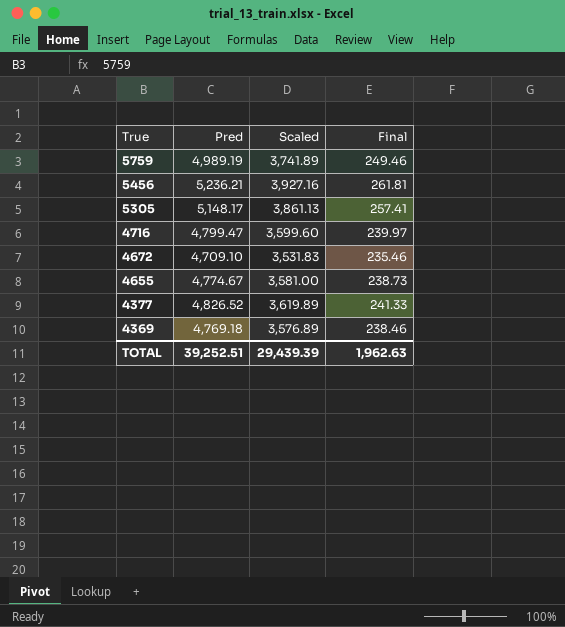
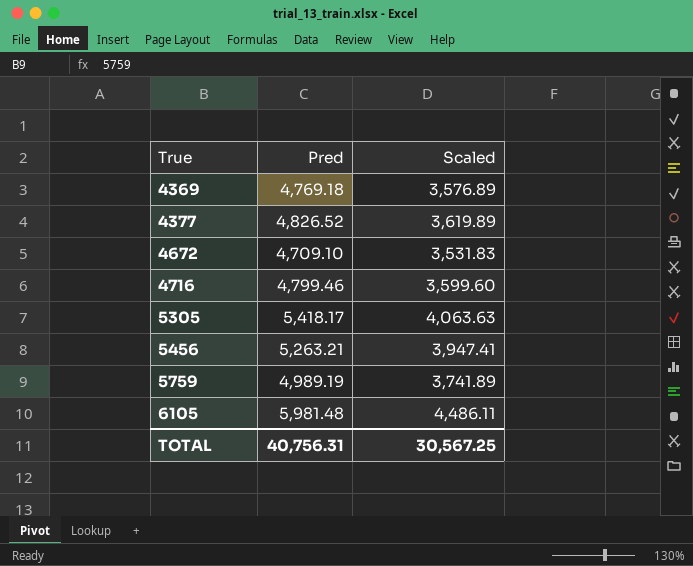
row order: True descending -> True ascending
column Final | formula: [Pred] * 0.05 -> none
row 4655: 4,774.67 | 3,581.00 | 238.73 -> none
4716 | Pred: 4,799.47 -> 4,799.46
5305 | Pred: 5,148.17 -> 5,418.17
5305 | Scaled: 3,861.13 -> 4,063.63
5456 | Pred: 5,236.21 -> 5,263.21
5456 | Scaled: 3,927.16 -> 3,947.41
row 6105: none -> 5,981.48 | 4,486.11
TOTAL | Pred: 39,252.51 -> 40,756.31
TOTAL | Scaled: 29,439.39 -> 30,567.25

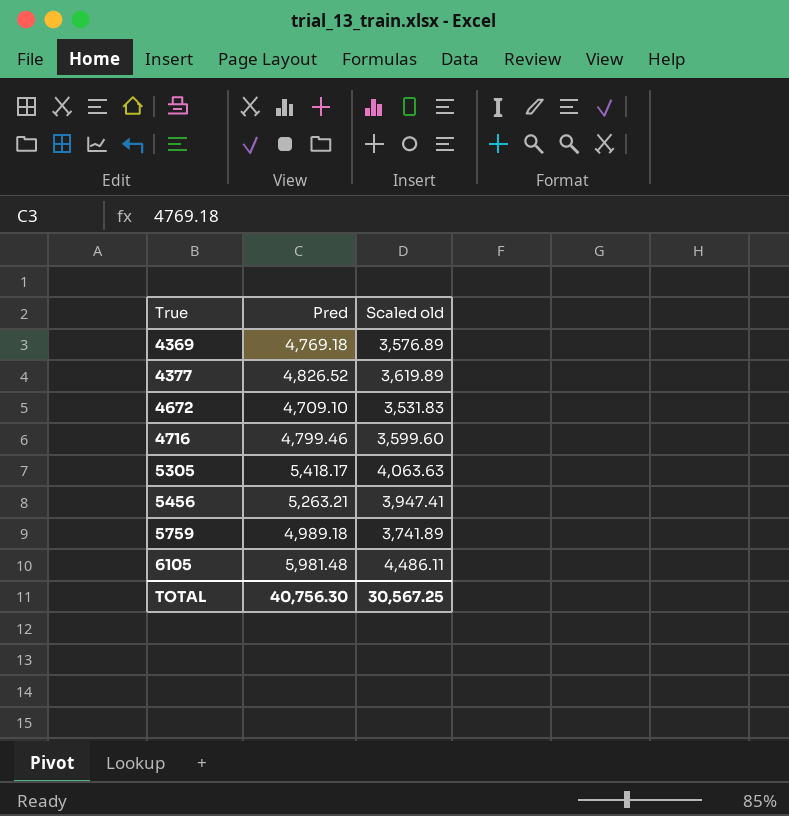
column name: Scaled -> Scaled old
5759 | Pred: 4,989.19 -> 4,989.18
TOTAL | Pred: 40,756.31 -> 40,756.30

